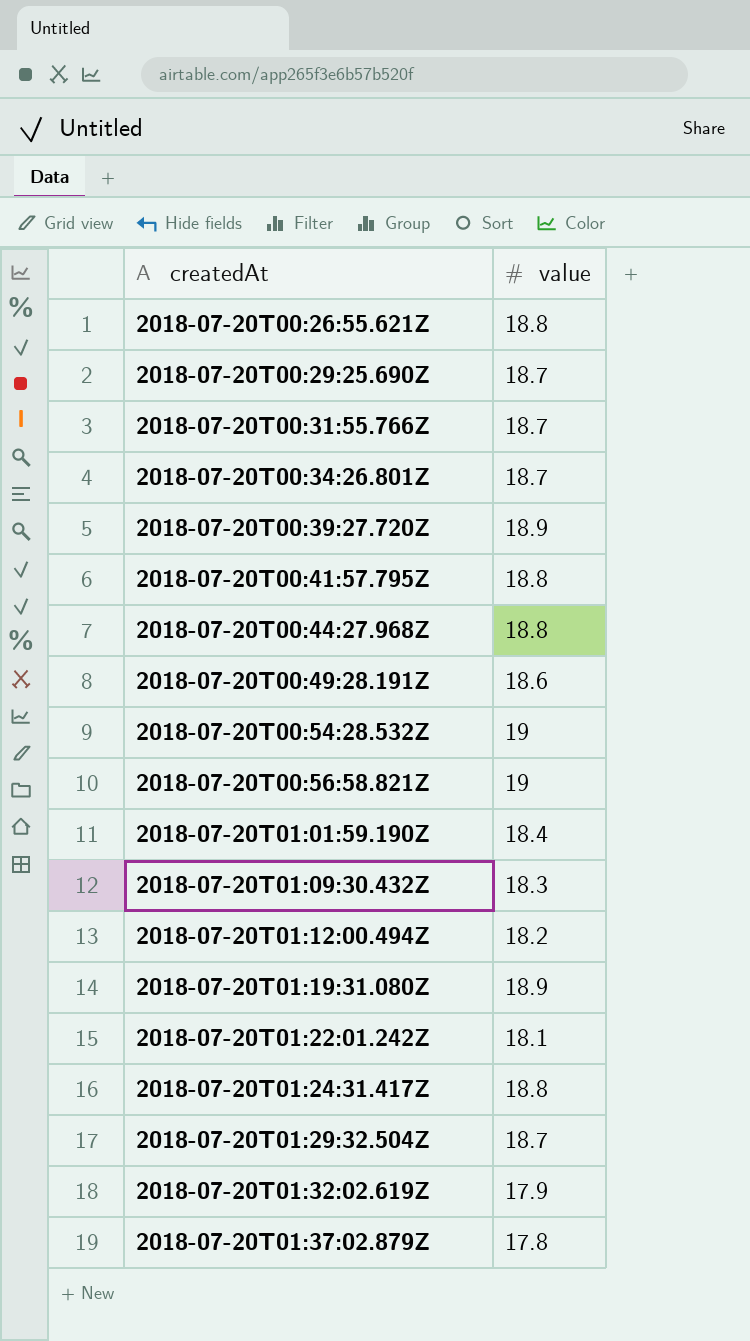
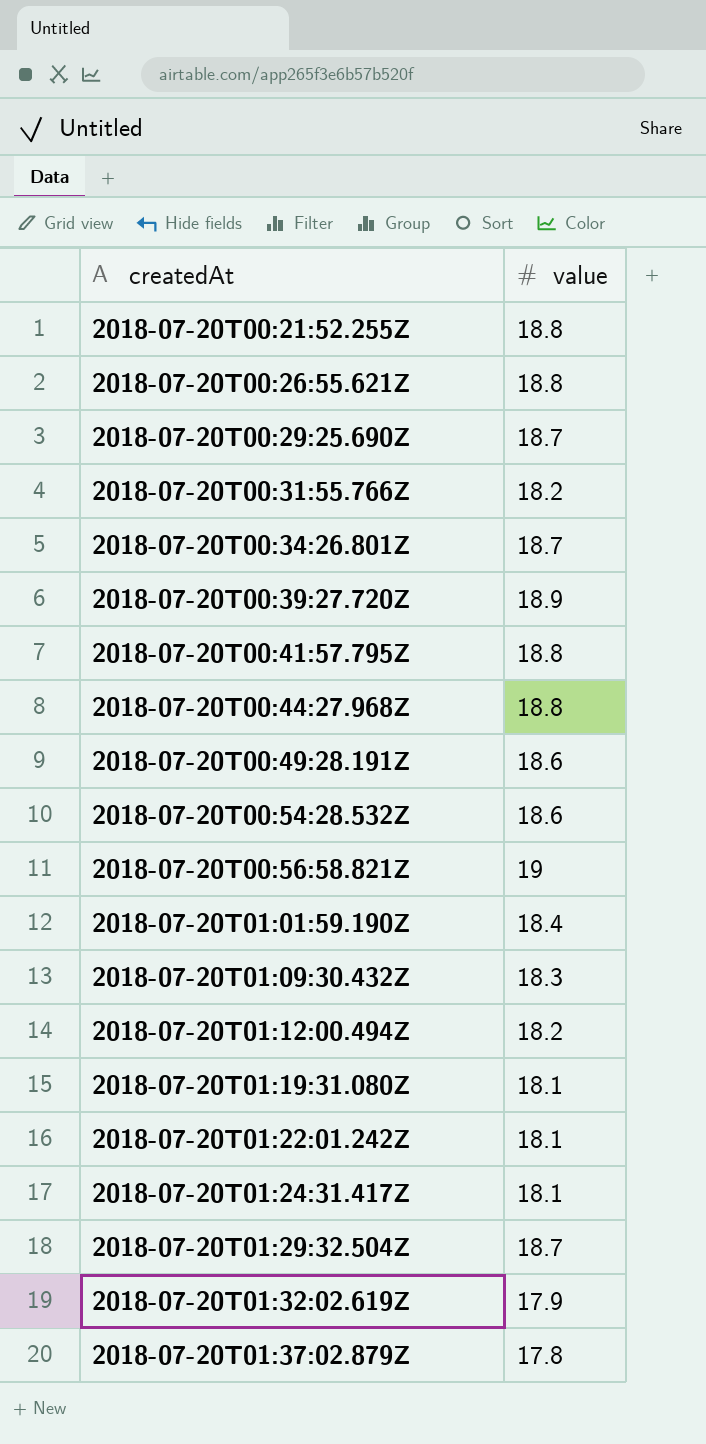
row 2018-07-20T00:21:52.255Z: none -> 18.8
2018-07-20T00:31:55.766Z | value: 18.7 -> 18.2
2018-07-20T00:54:28.532Z | value: 19 -> 18.6
2018-07-20T01:19:31.080Z | value: 18.9 -> 18.1
2018-07-20T01:24:31.417Z | value: 18.8 -> 18.1

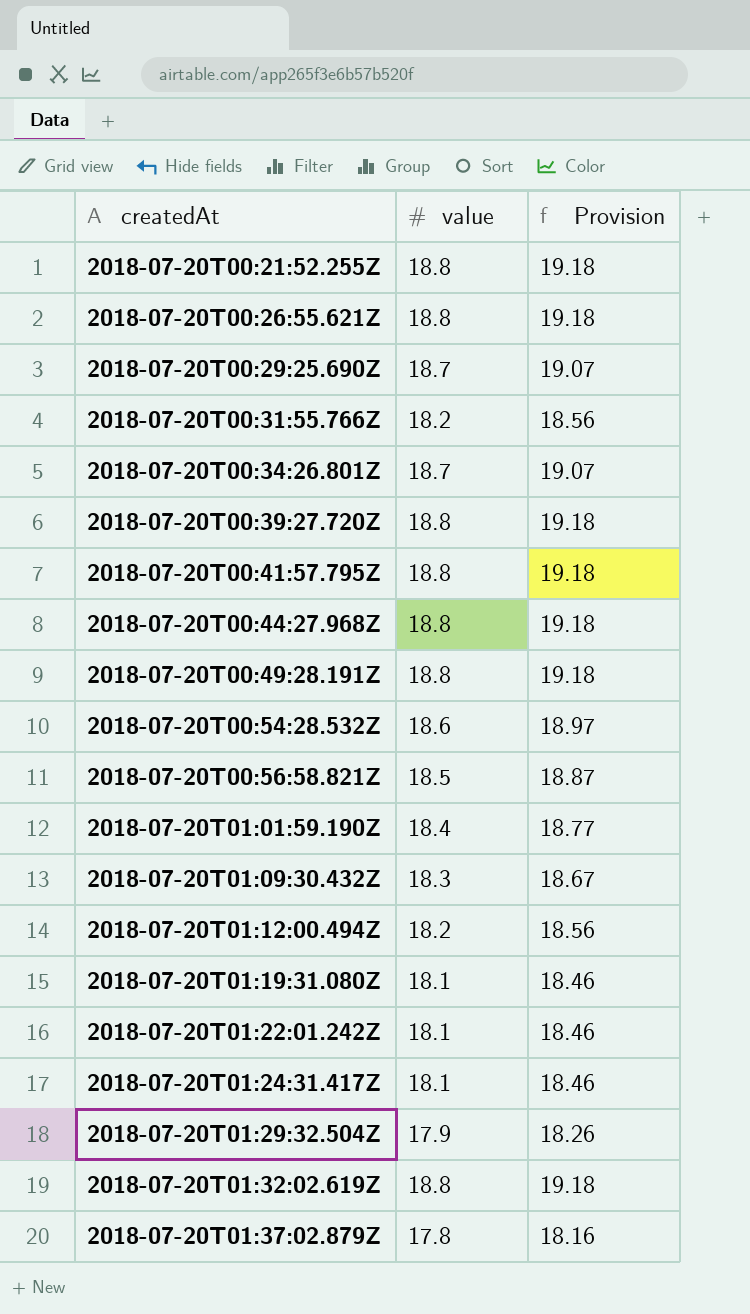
column Provision | formula: none -> [value] * 1.02
2018-07-20T00:39:27.720Z | value: 18.9 -> 18.8
2018-07-20T00:49:28.191Z | value: 18.6 -> 18.8
2018-07-20T00:56:58.821Z | value: 19 -> 18.5
2018-07-20T01:29:32.504Z | value: 18.7 -> 17.9
2018-07-20T01:32:02.619Z | value: 17.9 -> 18.8

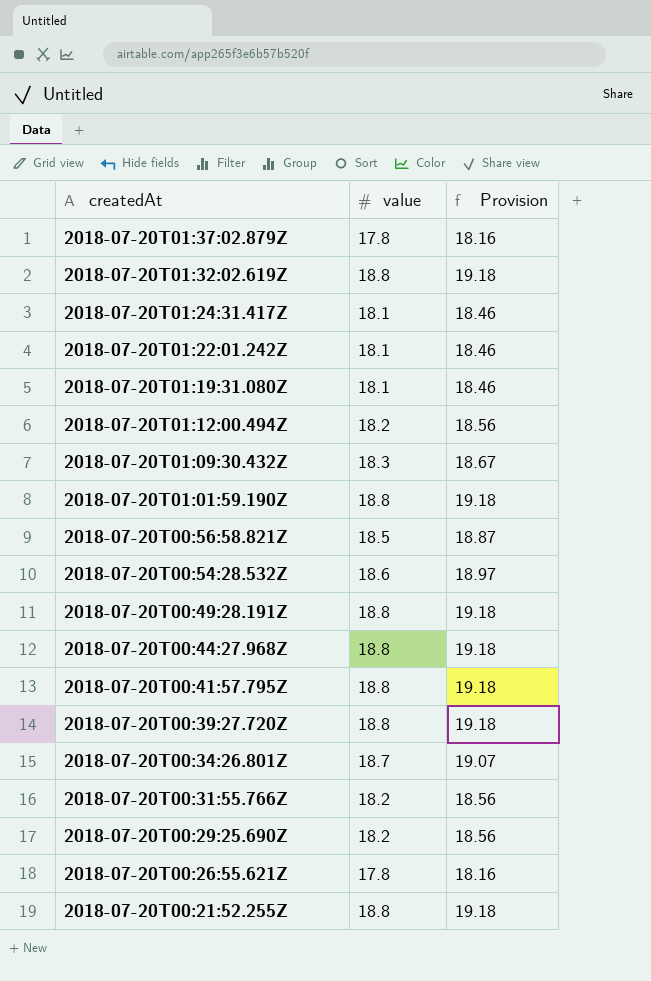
row order: createdAt ascending -> createdAt descending
row 2018-07-20T01:29:32.504Z: 17.9 | 18.26 -> none
2018-07-20T01:01:59.190Z | value: 18.4 -> 18.8
2018-07-20T01:01:59.190Z | Provision: 18.77 -> 19.18
2018-07-20T00:29:25.690Z | value: 18.7 -> 18.2
2018-07-20T00:29:25.690Z | Provision: 19.07 -> 18.56
2018-07-20T00:26:55.621Z | value: 18.8 -> 17.8
2018-07-20T00:26:55.621Z | Provision: 19.18 -> 18.16

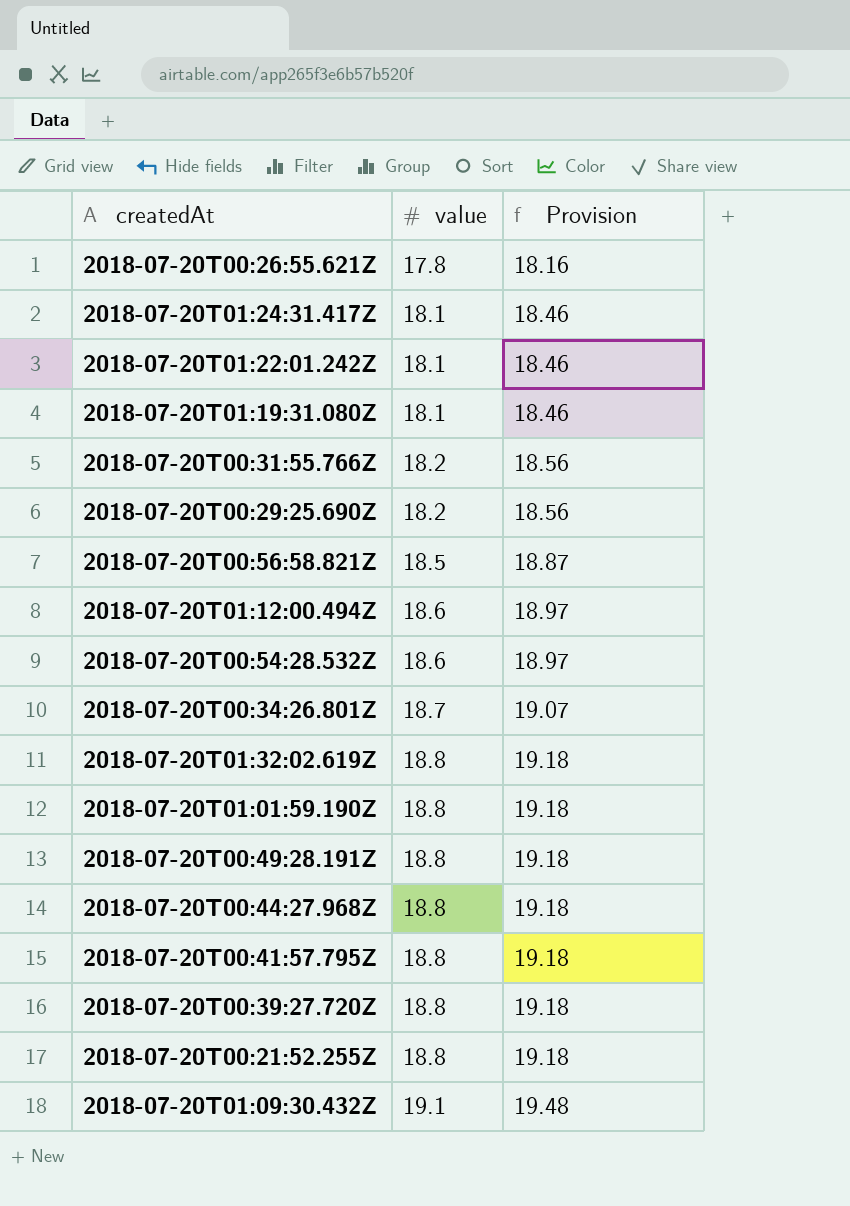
row order: createdAt descending -> value ascending
row 2018-07-20T01:37:02.879Z: 17.8 | 18.16 -> none
2018-07-20T01:12:00.494Z | value: 18.2 -> 18.6
2018-07-20T01:12:00.494Z | Provision: 18.56 -> 18.97
2018-07-20T01:09:30.432Z | value: 18.3 -> 19.1
2018-07-20T01:09:30.432Z | Provision: 18.67 -> 19.48

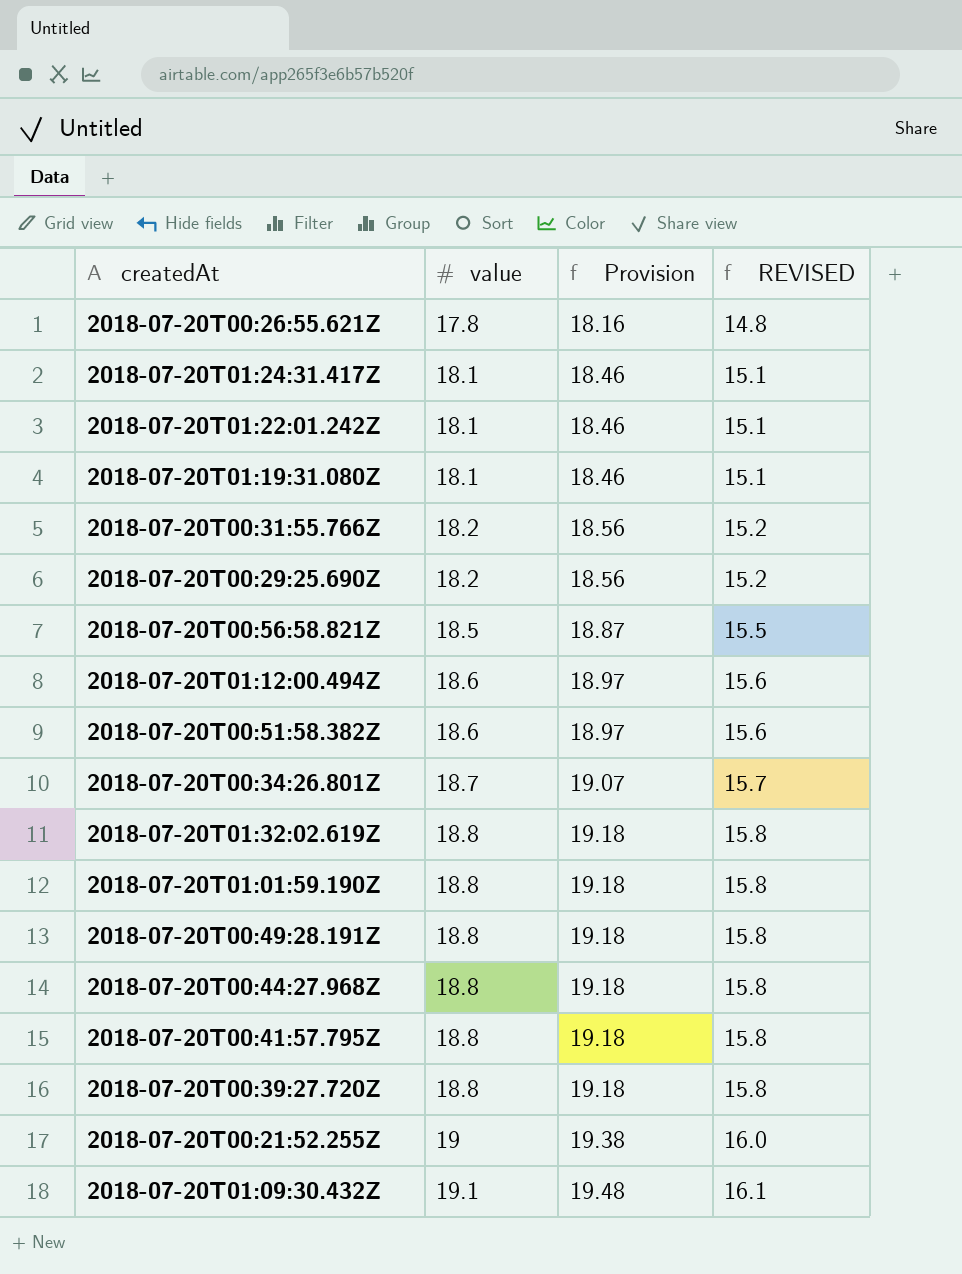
column REVISED | formula: none -> [value] - 3
row 2018-07-20T00:54:28.532Z: 18.6 | 18.97 -> none
row 2018-07-20T00:51:58.382Z: none -> 18.6 | 18.97 | 15.6
2018-07-20T00:21:52.255Z | value: 18.8 -> 19
2018-07-20T00:21:52.255Z | Provision: 19.18 -> 19.38

